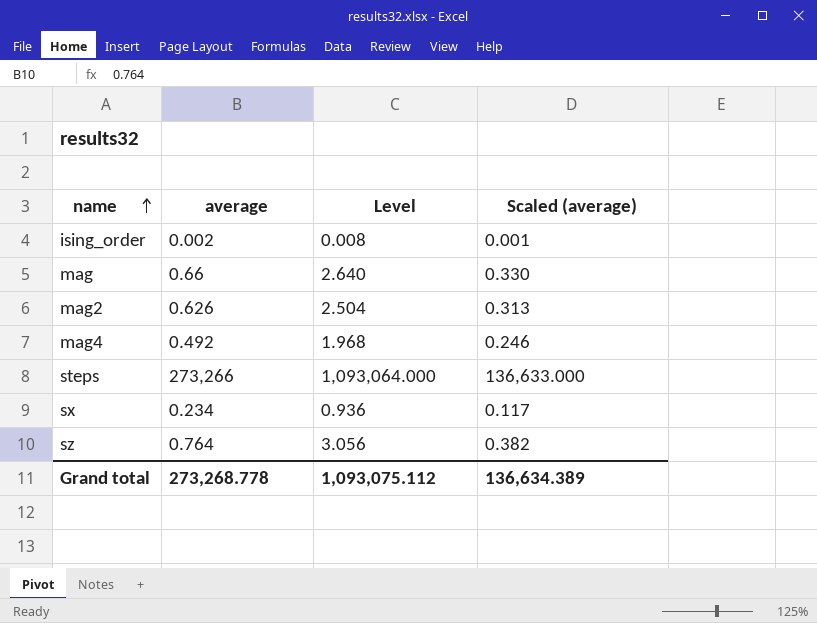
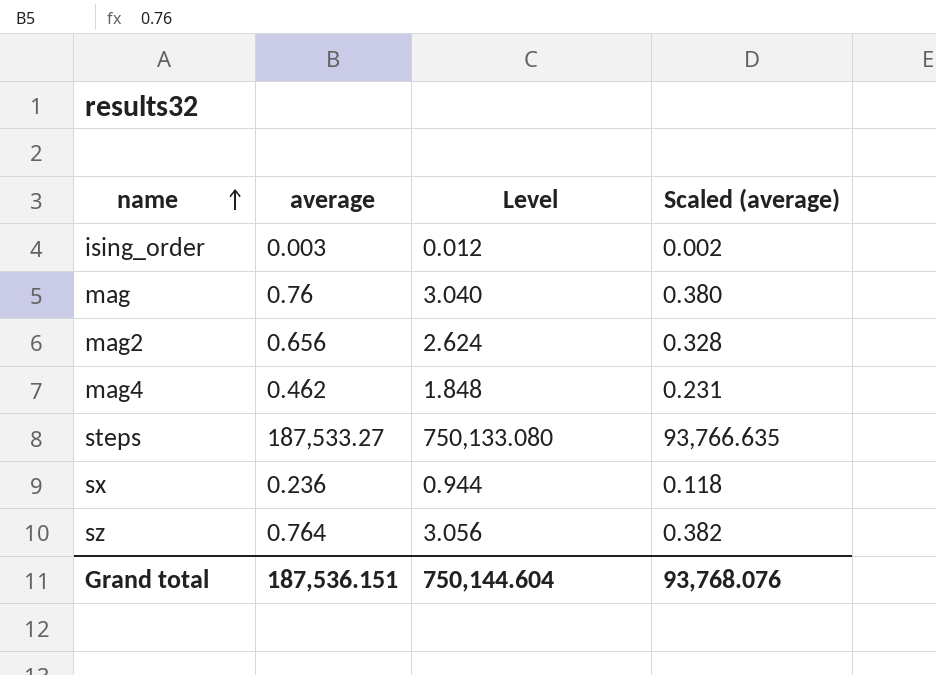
ising_order | average: 0.002 -> 0.003
ising_order | Level: 0.008 -> 0.012
ising_order | Scaled (average): 0.001 -> 0.002
mag | average: 0.66 -> 0.76
mag | Level: 2.640 -> 3.040
mag | Scaled (average): 0.330 -> 0.380
mag2 | average: 0.626 -> 0.656
mag2 | Level: 2.504 -> 2.624
mag2 | Scaled (average): 0.313 -> 0.328
mag4 | average: 0.492 -> 0.462
mag4 | Level: 1.968 -> 1.848
mag4 | Scaled (average): 0.246 -> 0.231
steps | average: 273,266 -> 187,533.27
steps | Level: 1,093,064.000 -> 750,133.080
steps | Scaled (average): 136,633.000 -> 93,766.635
sx | average: 0.234 -> 0.236
sx | Level: 0.936 -> 0.944
sx | Scaled (average): 0.117 -> 0.118
Grand total | average: 273,268.778 -> 187,536.151
Grand total | Level: 1,093,075.112 -> 750,144.604
Grand total | Scaled (average): 136,634.389 -> 93,768.076

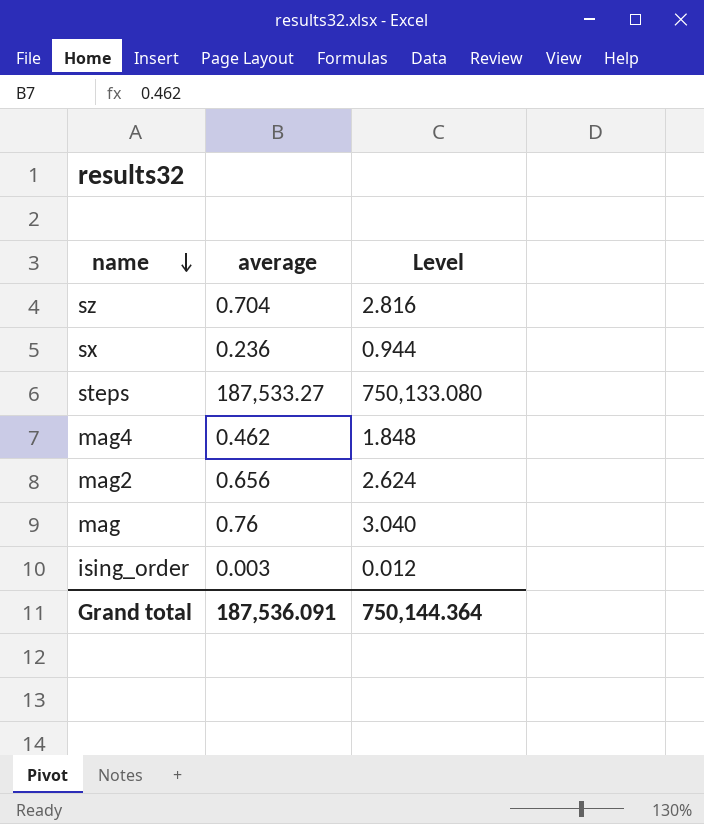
row order: name ascending -> name descending
column Scaled (average) | formula: [average] * 0.5 -> none
sz | average: 0.764 -> 0.704
sz | Level: 3.056 -> 2.816
Grand total | average: 187,536.151 -> 187,536.091
Grand total | Level: 750,144.604 -> 750,144.364

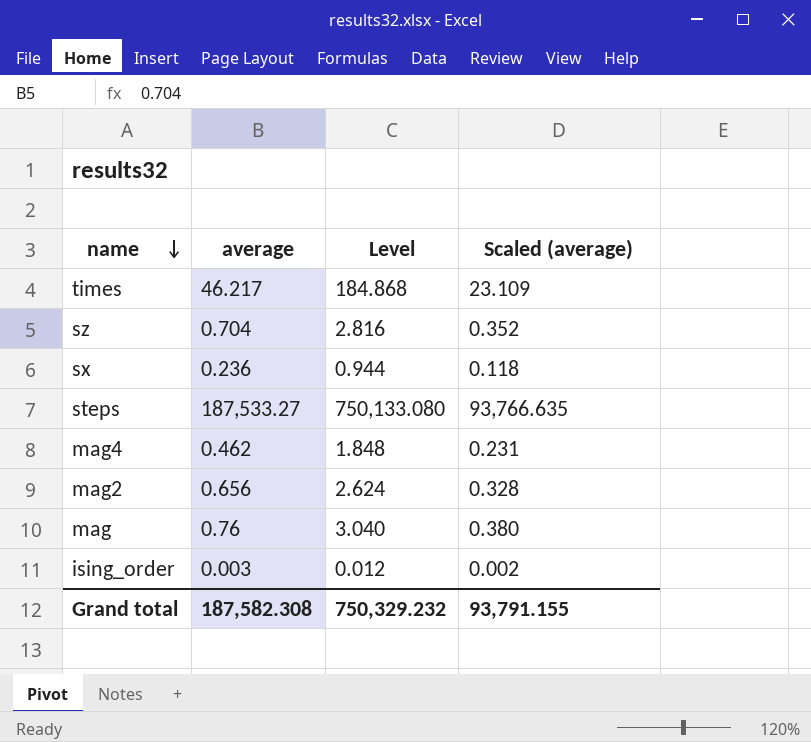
column Scaled (average) | formula: none -> [average] * 0.5
row times: none -> 46.217 | 184.868 | 23.109
Grand total | average: 187,536.091 -> 187,582.308
Grand total | Level: 750,144.364 -> 750,329.232

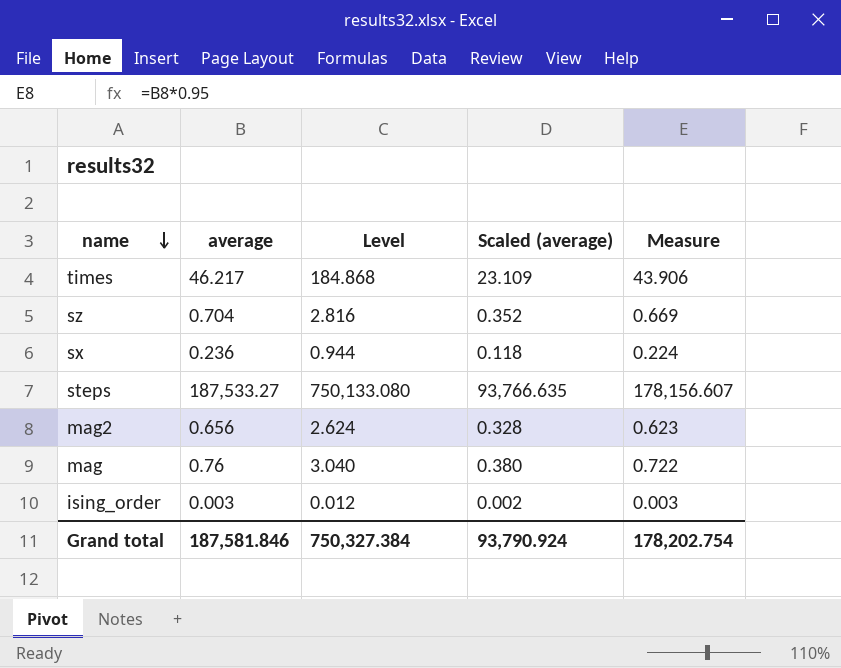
column Measure | formula: none -> [average] * 0.95
row mag4: 0.462 | 1.848 | 0.231 -> none
Grand total | average: 187,582.308 -> 187,581.846
Grand total | Level: 750,329.232 -> 750,327.384
Grand total | Scaled (average): 93,791.155 -> 93,790.924

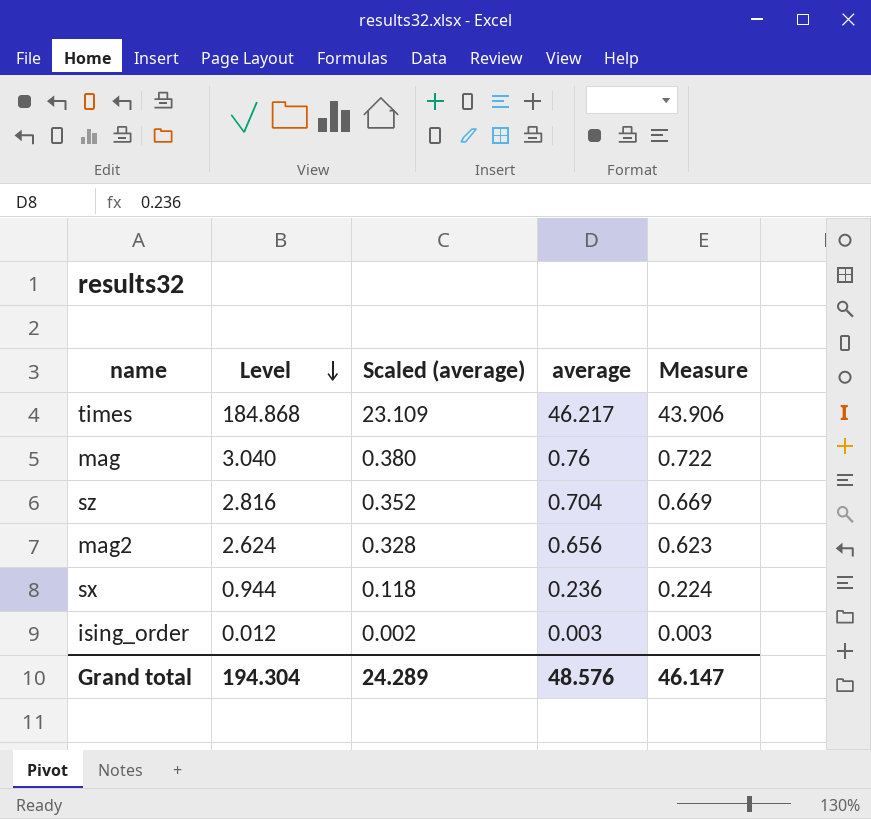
row order: name descending -> Level descending
column average | position: 2 -> 4
row steps: 187,533.27 | 750,133.080 | 93,766.635 | 178,156.607 -> none
Grand total | Level: 750,327.384 -> 194.304
Grand total | Scaled (average): 93,790.924 -> 24.289
Grand total | average: 187,581.846 -> 48.576
Grand total | Measure: 178,202.754 -> 46.147

